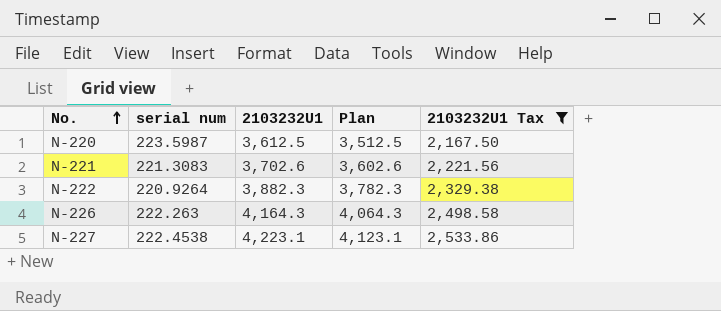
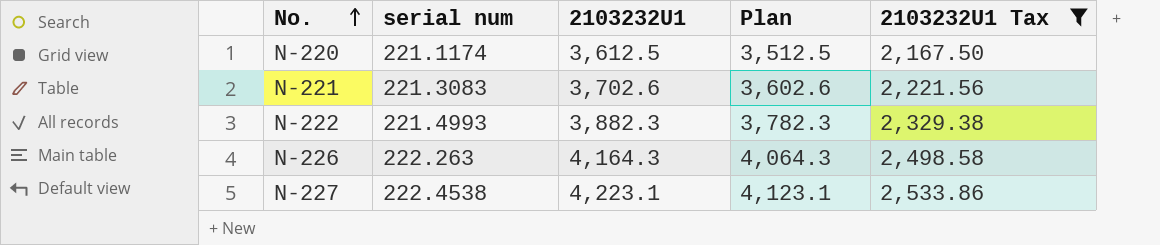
N-220 | serial num: 223.5987 -> 221.1174
N-222 | serial num: 220.9264 -> 221.4993

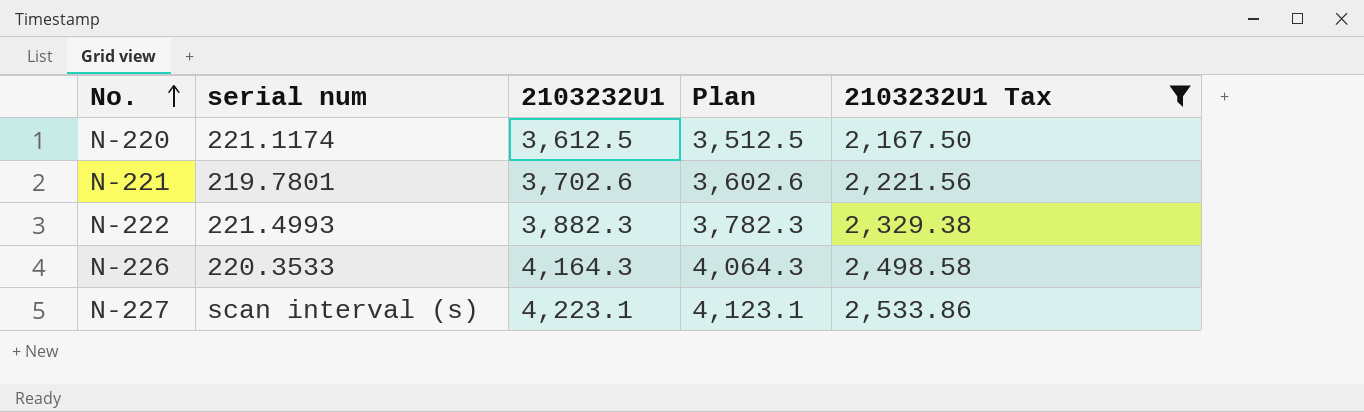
N-221 | serial num: 221.3083 -> 219.7801
N-226 | serial num: 222.263 -> 220.3533
N-227 | serial num: 222.4538 -> scan interval (s)

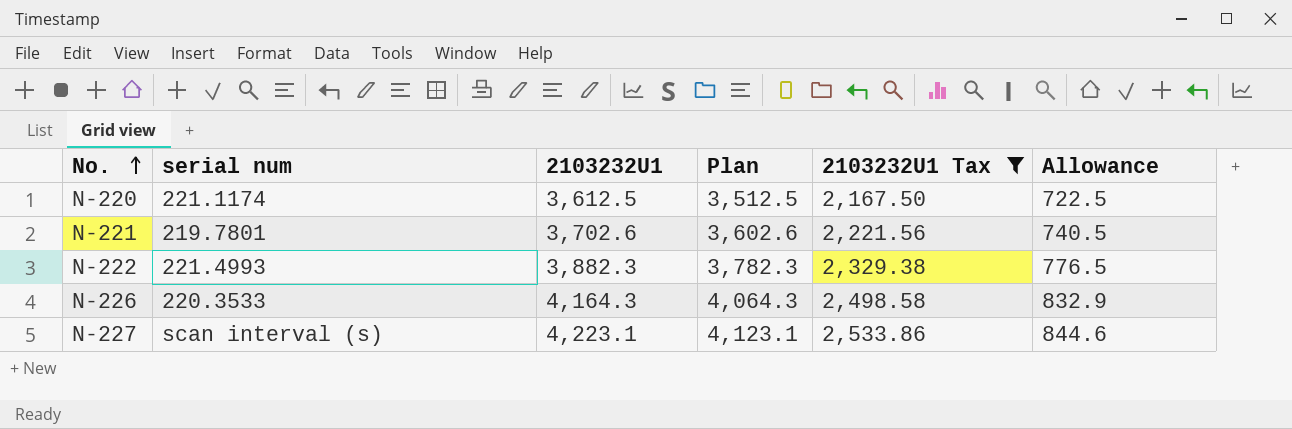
column Allowance | formula: none -> [2103232U1] * 0.2

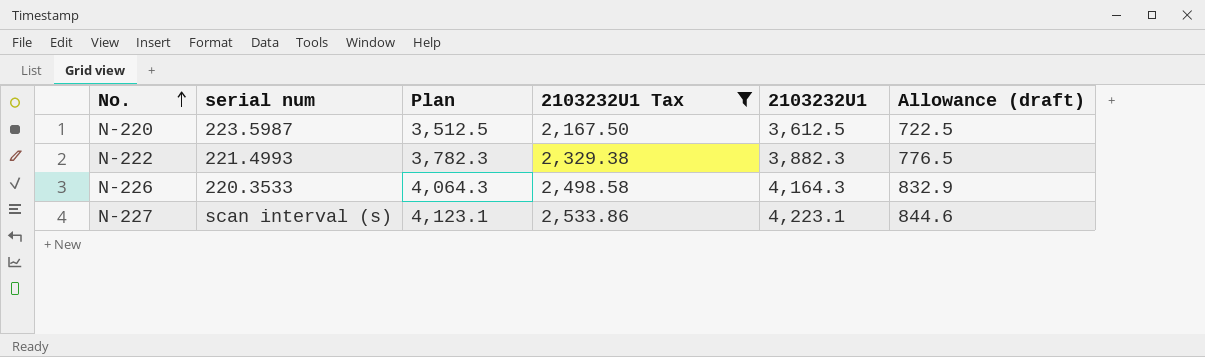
column 2103232U1 | position: 3 -> 5
column name: Allowance -> Allowance (draft)
row N-221: 219.7801 | 3,702.6 | 3,602.6 | 2,221.56 | 740.5 -> none
N-220 | serial num: 221.1174 -> 223.5987

